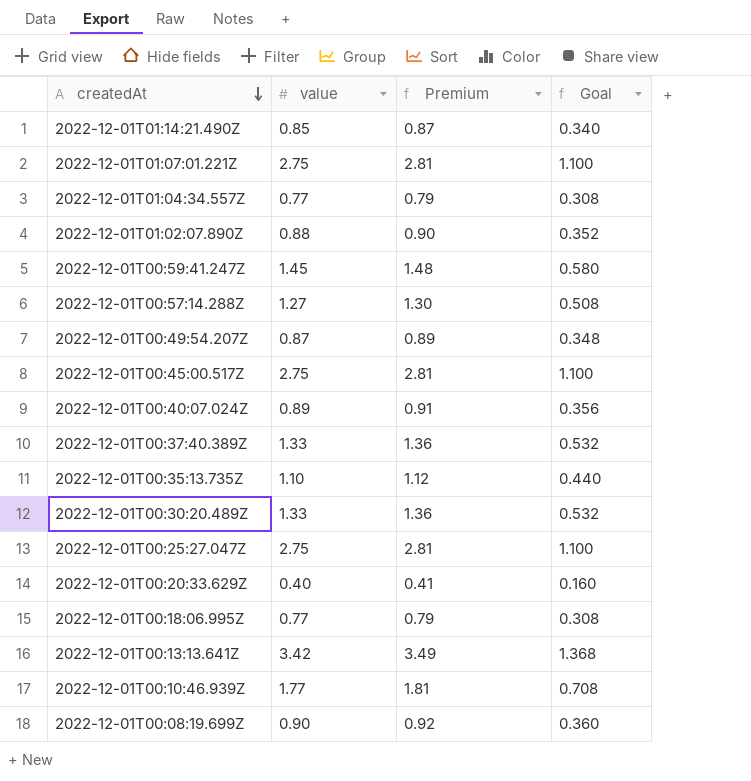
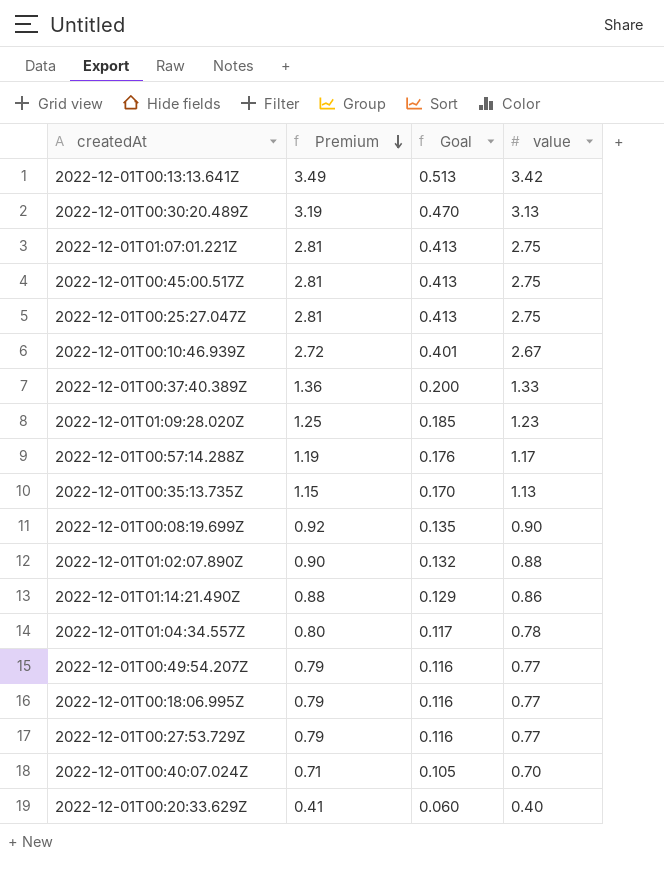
row order: createdAt descending -> Premium descending
column Goal | formula: [value] * 0.4 -> [value] * 0.15
column value | position: 2 -> 4
row 2022-12-01T00:59:41.247Z: 1.45 | 1.48 | 0.580 -> none
2022-12-01T00:30:20.489Z | Premium: 1.36 -> 3.19
2022-12-01T00:30:20.489Z | value: 1.33 -> 3.13
2022-12-01T00:10:46.939Z | Premium: 1.81 -> 2.72
2022-12-01T00:10:46.939Z | value: 1.77 -> 2.67
row 2022-12-01T01:09:28.020Z: none -> 1.25 | 0.185 | 1.23
2022-12-01T00:57:14.288Z | Premium: 1.30 -> 1.19
2022-12-01T00:57:14.288Z | value: 1.27 -> 1.17
2022-12-01T00:35:13.735Z | Premium: 1.12 -> 1.15
2022-12-01T00:35:13.735Z | value: 1.10 -> 1.13
2022-12-01T01:14:21.490Z | Premium: 0.87 -> 0.88
2022-12-01T01:14:21.490Z | value: 0.85 -> 0.86
2022-12-01T01:04:34.557Z | Premium: 0.79 -> 0.80
2022-12-01T01:04:34.557Z | value: 0.77 -> 0.78
2022-12-01T00:49:54.207Z | Premium: 0.89 -> 0.79
2022-12-01T00:49:54.207Z | value: 0.87 -> 0.77
row 2022-12-01T00:27:53.729Z: none -> 0.79 | 0.116 | 0.77
2022-12-01T00:40:07.024Z | Premium: 0.91 -> 0.71
2022-12-01T00:40:07.024Z | value: 0.89 -> 0.70

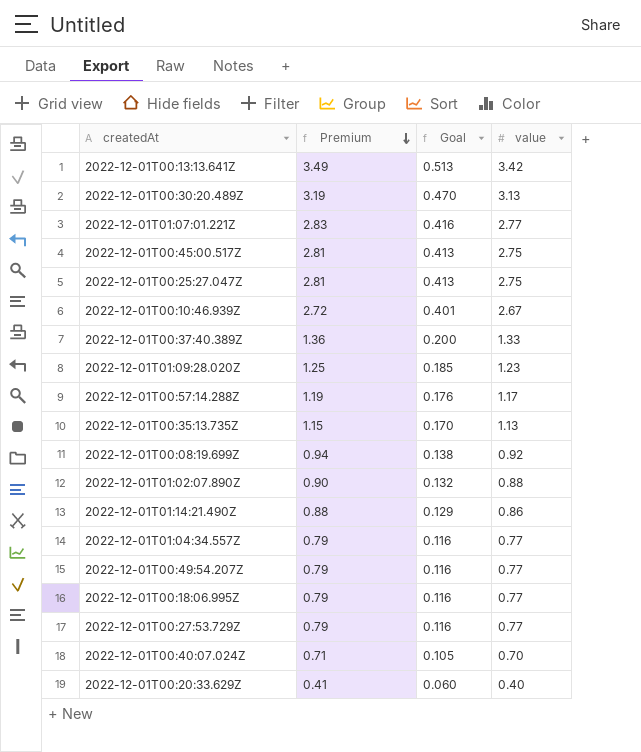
2022-12-01T01:07:01.221Z | Premium: 2.81 -> 2.83
2022-12-01T01:07:01.221Z | Goal: 0.413 -> 0.416
2022-12-01T01:07:01.221Z | value: 2.75 -> 2.77
2022-12-01T00:08:19.699Z | Premium: 0.92 -> 0.94
2022-12-01T00:08:19.699Z | Goal: 0.135 -> 0.138
2022-12-01T00:08:19.699Z | value: 0.90 -> 0.92
2022-12-01T01:04:34.557Z | Premium: 0.80 -> 0.79
2022-12-01T01:04:34.557Z | Goal: 0.117 -> 0.116
2022-12-01T01:04:34.557Z | value: 0.78 -> 0.77

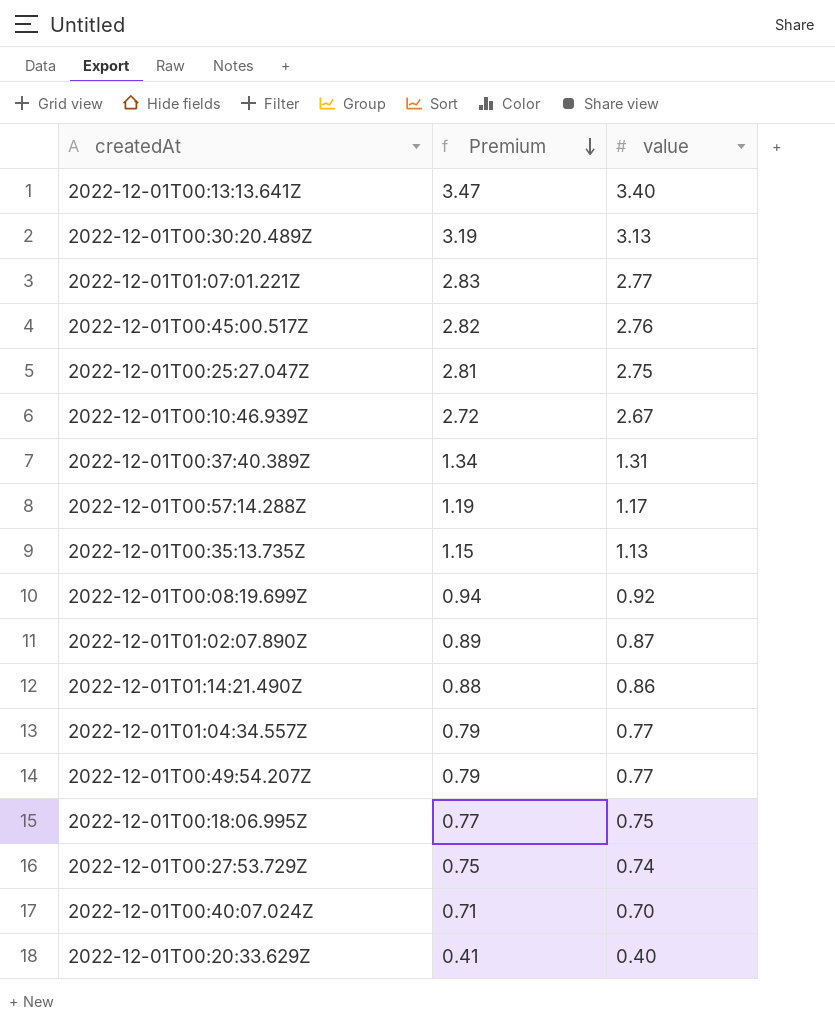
column Goal | formula: [value] * 0.15 -> none
row 2022-12-01T01:09:28.020Z: 1.25 | 0.185 | 1.23 -> none
2022-12-01T00:13:13.641Z | Premium: 3.49 -> 3.47
2022-12-01T00:13:13.641Z | value: 3.42 -> 3.40
2022-12-01T00:45:00.517Z | Premium: 2.81 -> 2.82
2022-12-01T00:45:00.517Z | value: 2.75 -> 2.76
2022-12-01T00:37:40.389Z | Premium: 1.36 -> 1.34
2022-12-01T00:37:40.389Z | value: 1.33 -> 1.31
2022-12-01T01:02:07.890Z | Premium: 0.90 -> 0.89
2022-12-01T01:02:07.890Z | value: 0.88 -> 0.87
2022-12-01T00:18:06.995Z | Premium: 0.79 -> 0.77
2022-12-01T00:18:06.995Z | value: 0.77 -> 0.75
2022-12-01T00:27:53.729Z | Premium: 0.79 -> 0.75
2022-12-01T00:27:53.729Z | value: 0.77 -> 0.74

